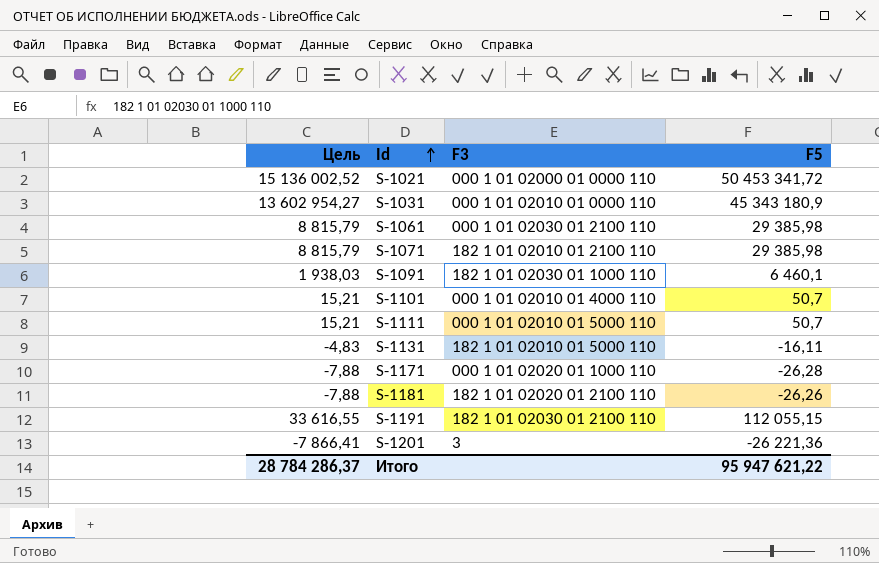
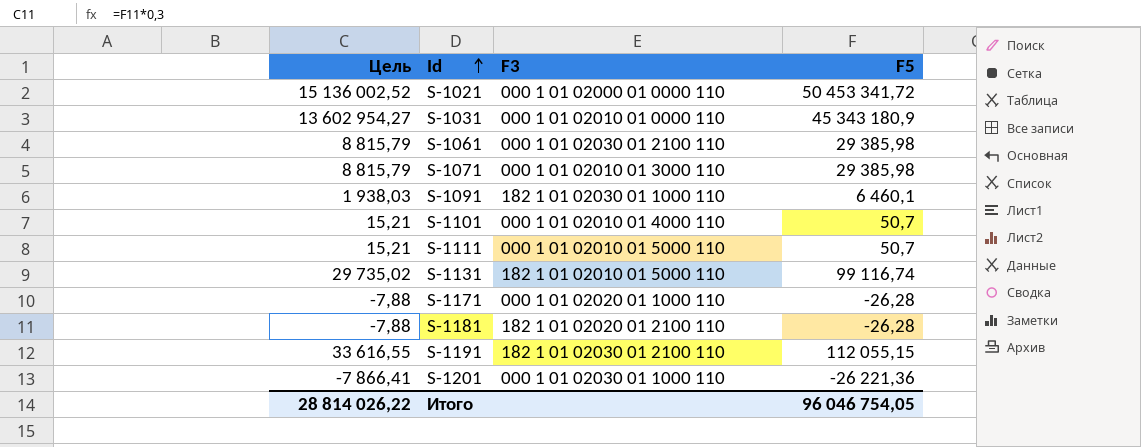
S-1071 | F3: 182 1 01 02010 01 2100 110 -> 000 1 01 02010 01 3000 110
S-1131 | Цель: -4,83 -> 29 735,02
S-1131 | F5: -16,11 -> 99 116,74
S-1181 | F5: -26,26 -> -26,28
S-1201 | F3: 3 -> 000 1 01 02030 01 1000 110
Итого | Цель: 28 784 286,37 -> 28 814 026,22
Итого | F5: 95 947 621,22 -> 96 046 754,05

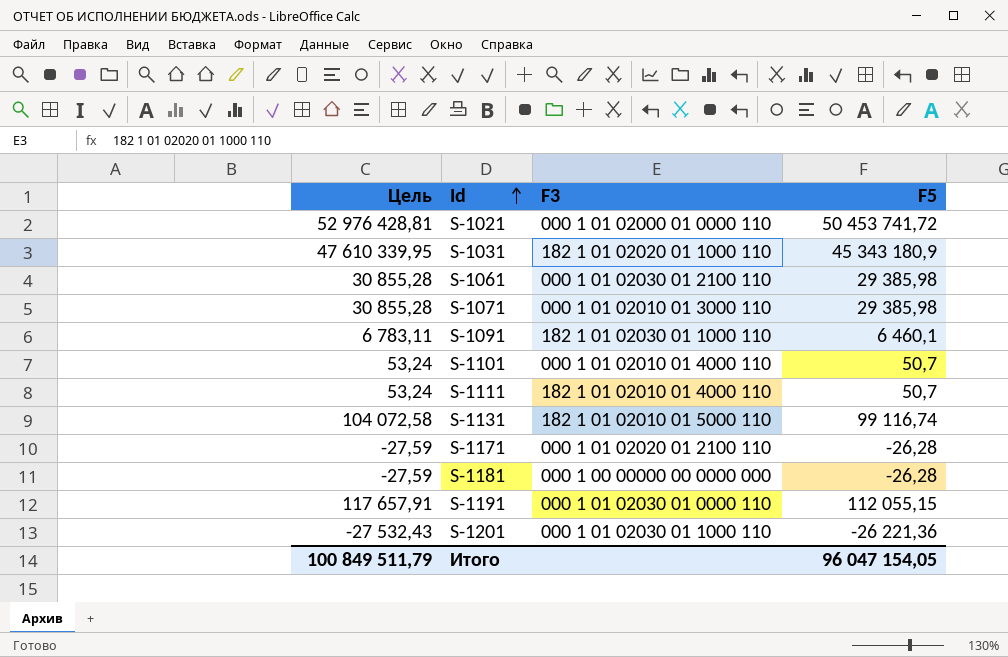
column Цель | formula: [F5] * 0,3 -> [F5] * 1,05
S-1021 | F5: 50 453 341,72 -> 50 453 741,72
S-1031 | F3: 000 1 01 02010 01 0000 110 -> 182 1 01 02020 01 1000 110
S-1111 | F3: 000 1 01 02010 01 5000 110 -> 182 1 01 02010 01 4000 110
S-1171 | F3: 000 1 01 02020 01 1000 110 -> 000 1 01 02020 01 2100 110
S-1181 | F3: 182 1 01 02020 01 2100 110 -> 000 1 00 00000 00 0000 000
S-1191 | F3: 182 1 01 02030 01 2100 110 -> 000 1 01 02030 01 0000 110
Итого | Цель: 28 814 026,22 -> 100 849 511,79
Итого | F5: 96 046 754,05 -> 96 047 154,05

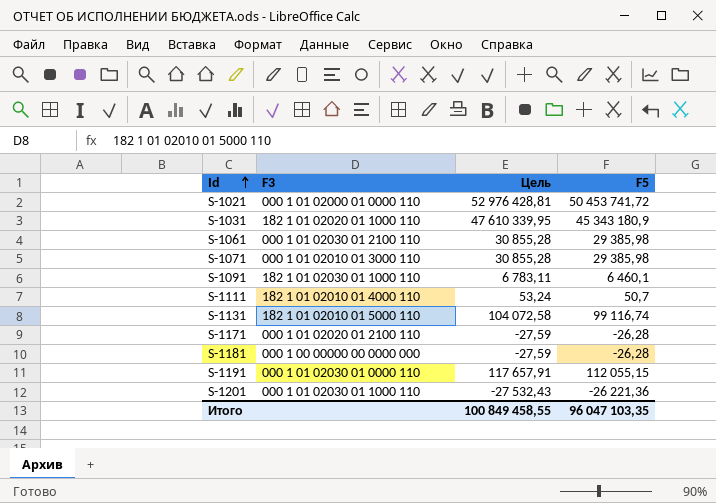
column Цель | position: 1 -> 3
row S-1101: 53,24 | 000 1 01 02010 01 4000 110 | 50,7 -> none
Итого | Цель: 100 849 511,79 -> 100 849 458,55
Итого | F5: 96 047 154,05 -> 96 047 103,35

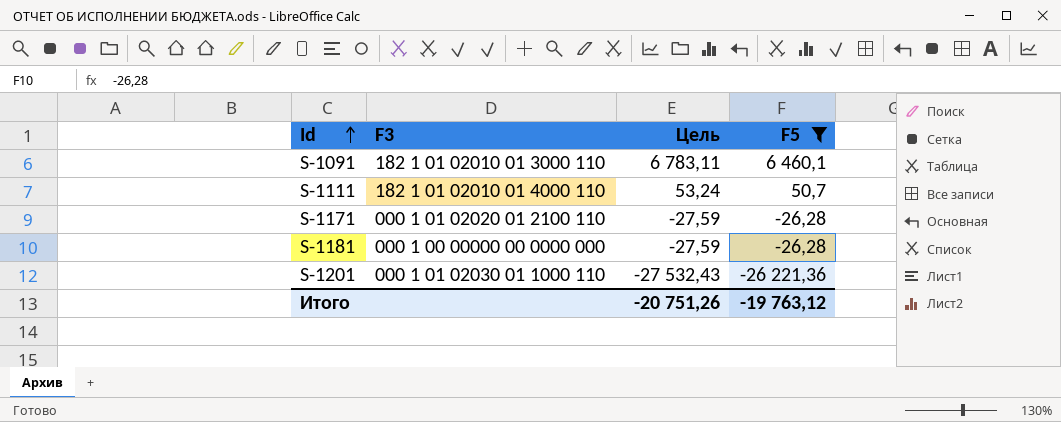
filter: none -> F5 <= 6 460,1
S-1091 | F3: 182 1 01 02030 01 1000 110 -> 182 1 01 02010 01 3000 110
Итого | Цель: 100 849 458,55 -> -20 751,26
Итого | F5: 96 047 103,35 -> -19 763,12

